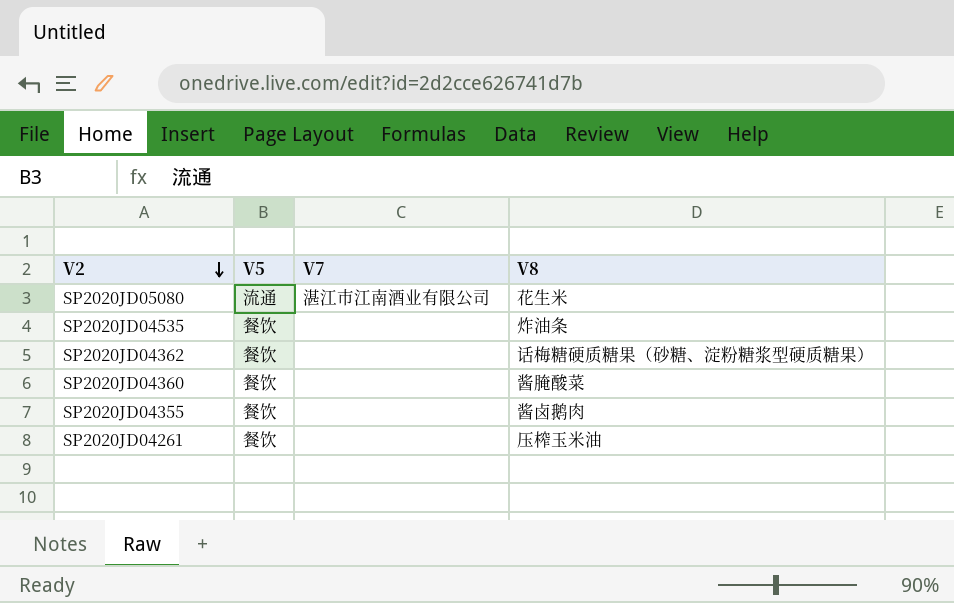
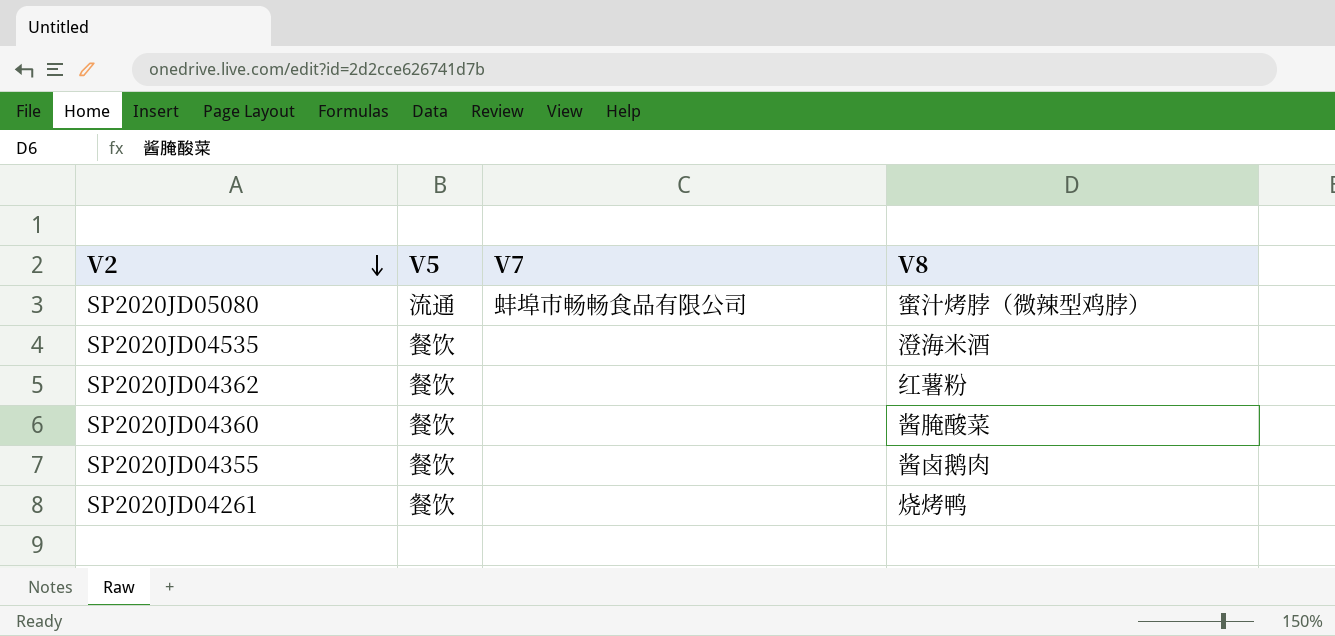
SP2020JD05080 | V7: 湛江市江南酒业有限公司 -> 蚌埠市畅畅食品有限公司
SP2020JD05080 | V8: 花生米 -> 蜜汁烤脖（微辣型鸡脖）
SP2020JD04535 | V8: 炸油条 -> 澄海米酒
SP2020JD04362 | V8: 话梅糖硬质糖果（砂糖、淀粉糖浆型硬质糖果） -> 红薯粉
SP2020JD04261 | V8: 压榨玉米油 -> 烧烤鸭

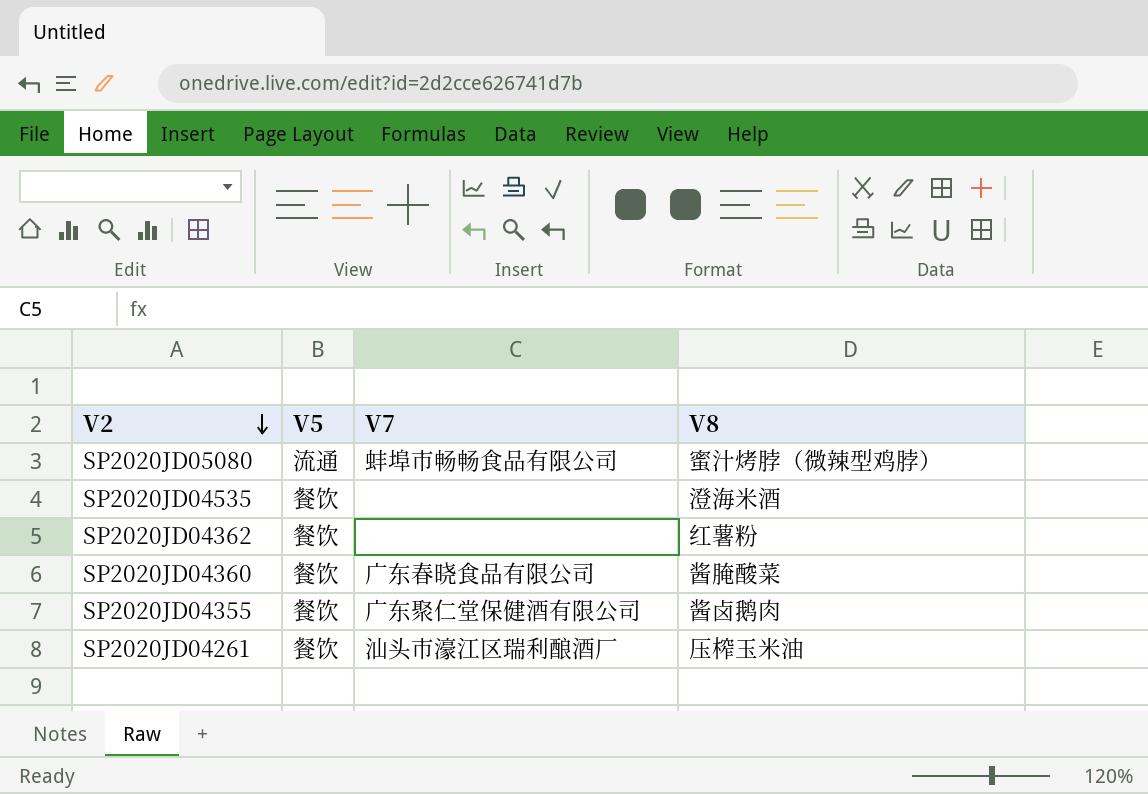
SP2020JD04360 | V7: none -> 广东春晓食品有限公司
SP2020JD04355 | V7: none -> 广东聚仁堂保健酒有限公司
SP2020JD04261 | V7: none -> 汕头市濠江区瑞利酿酒厂
SP2020JD04261 | V8: 烧烤鸭 -> 压榨玉米油

